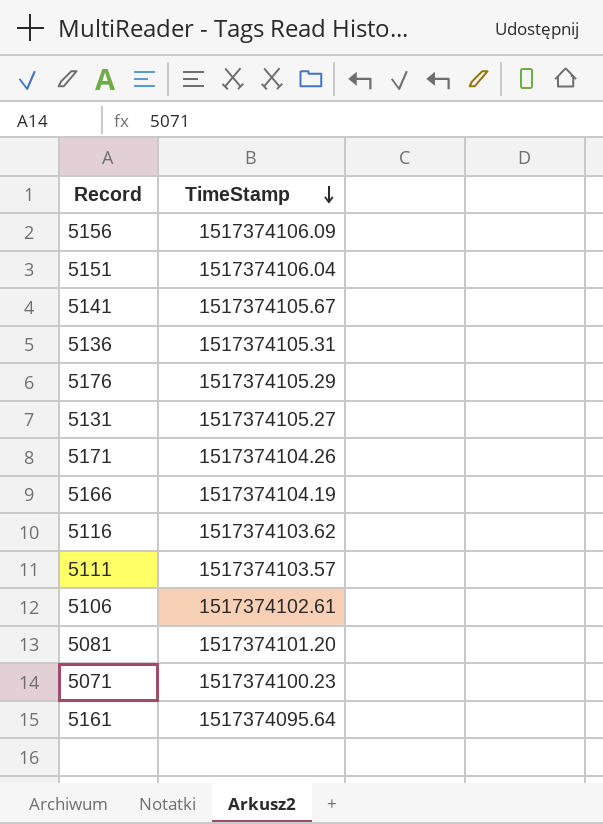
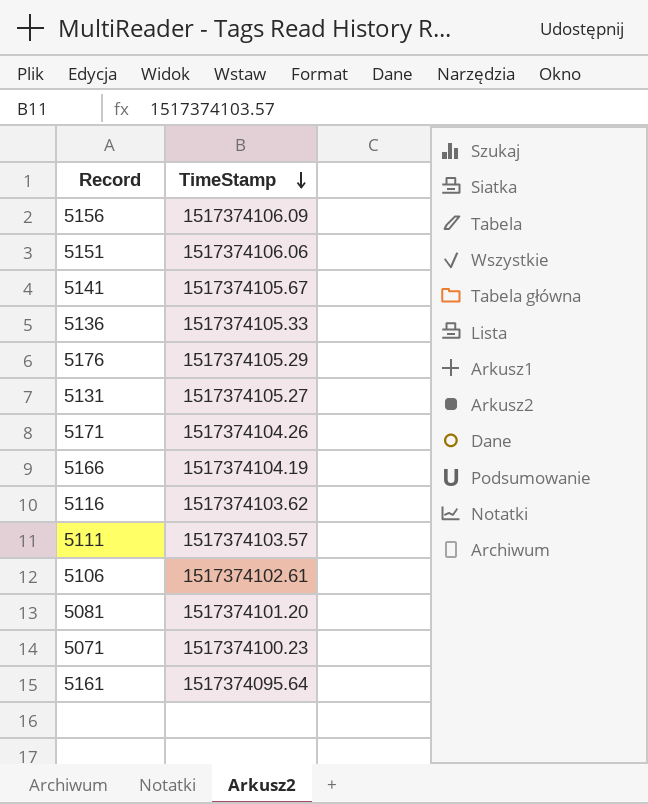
5151 | TimeStamp: 1517374106.04 -> 1517374106.06
5136 | TimeStamp: 1517374105.31 -> 1517374105.33

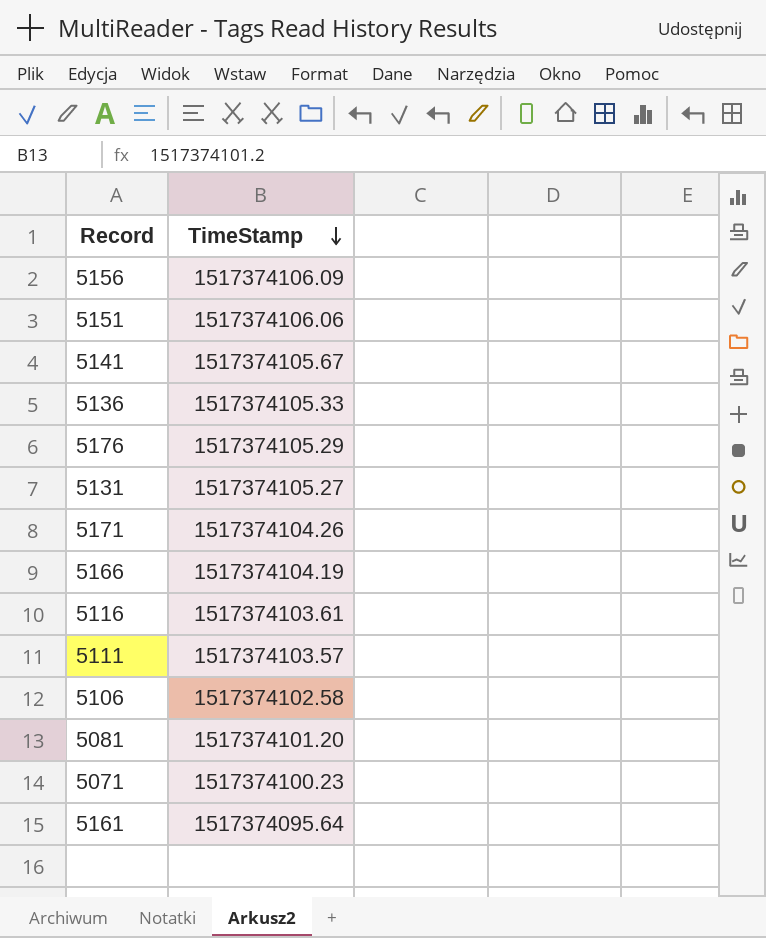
5116 | TimeStamp: 1517374103.62 -> 1517374103.61
5106 | TimeStamp: 1517374102.61 -> 1517374102.58

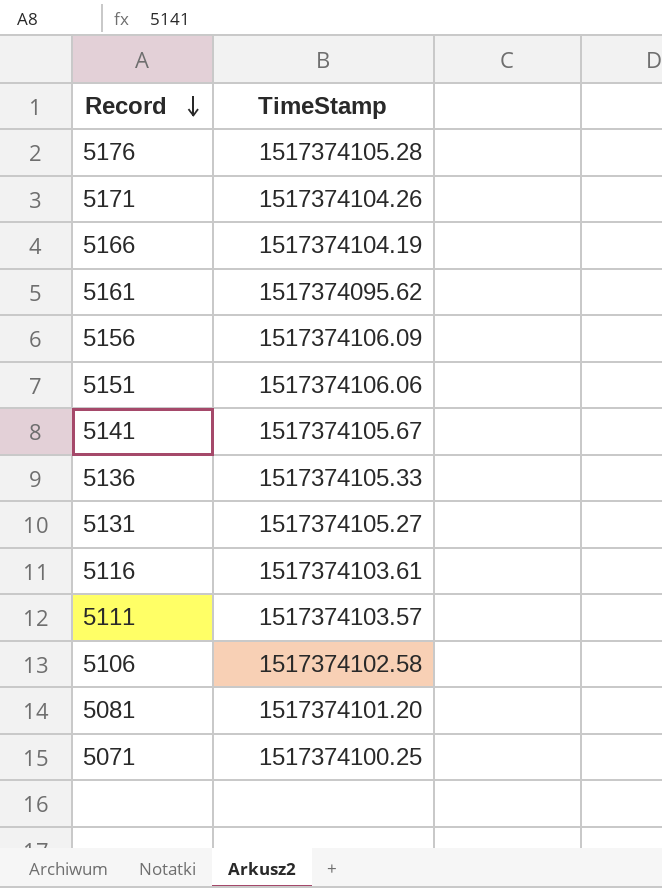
row order: TimeStamp descending -> Record descending
5176 | TimeStamp: 1517374105.29 -> 1517374105.28
5161 | TimeStamp: 1517374095.64 -> 1517374095.62
5071 | TimeStamp: 1517374100.23 -> 1517374100.25

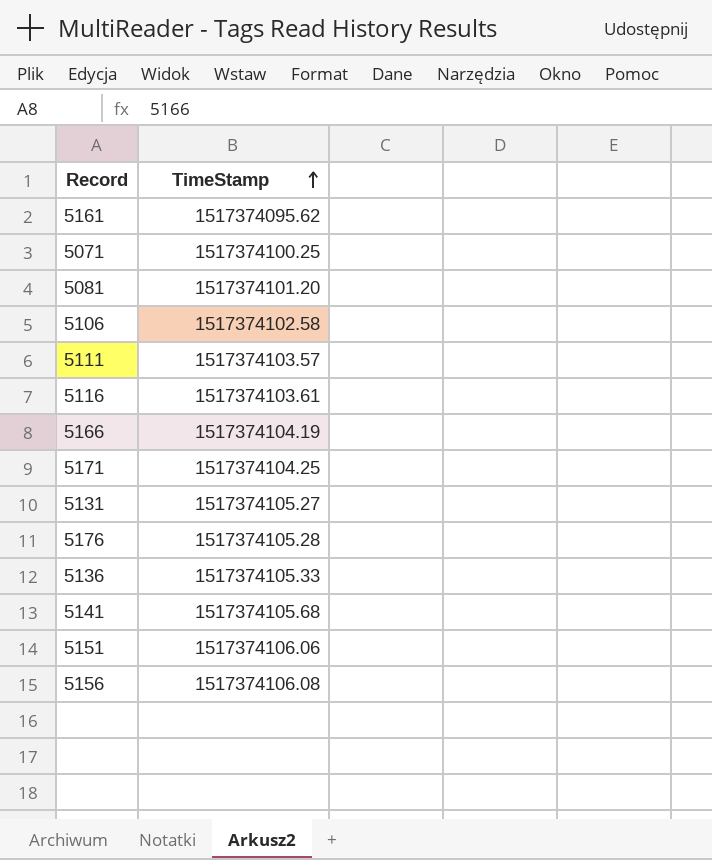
row order: Record descending -> TimeStamp ascending
5171 | TimeStamp: 1517374104.26 -> 1517374104.25
5141 | TimeStamp: 1517374105.67 -> 1517374105.68
5156 | TimeStamp: 1517374106.09 -> 1517374106.08

